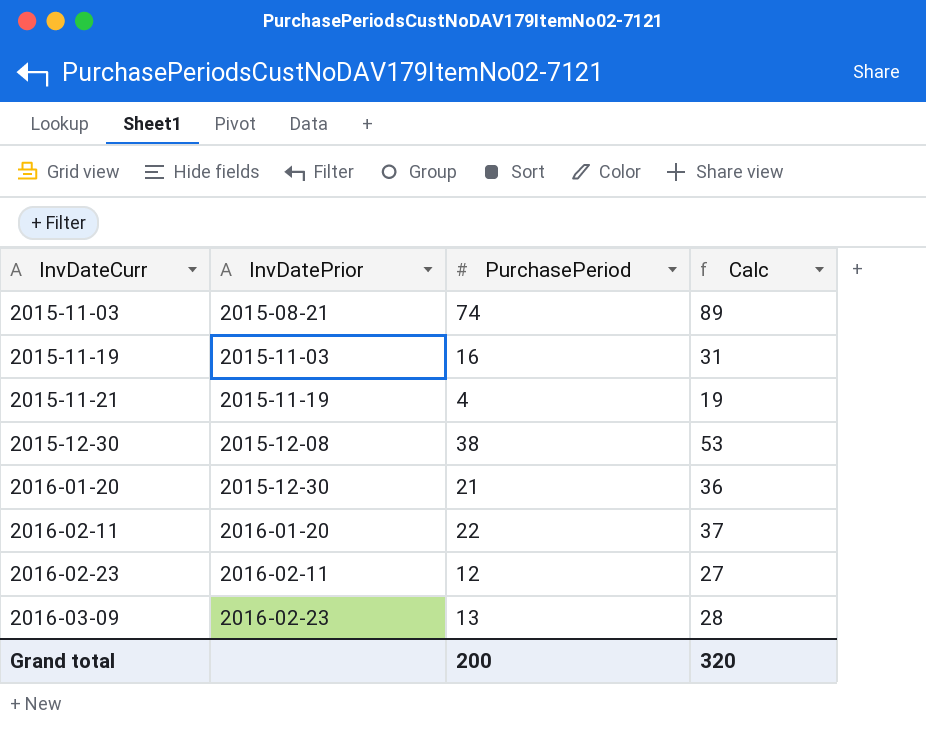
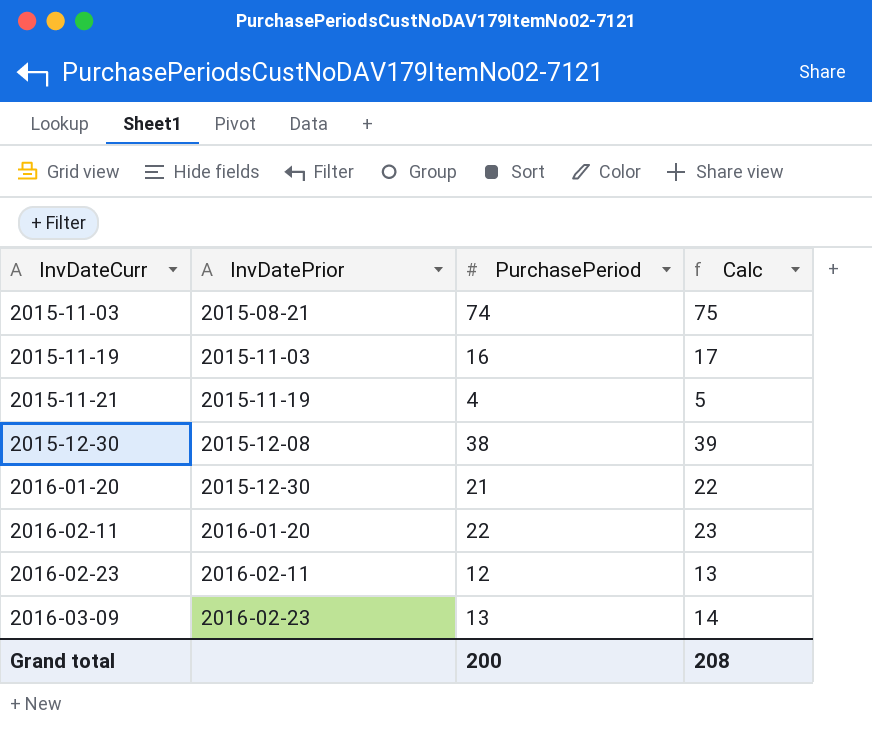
column Calc | formula: [PurchasePeriod] + 15 -> [PurchasePeriod] + 1
Grand total | Calc: 320 -> 208

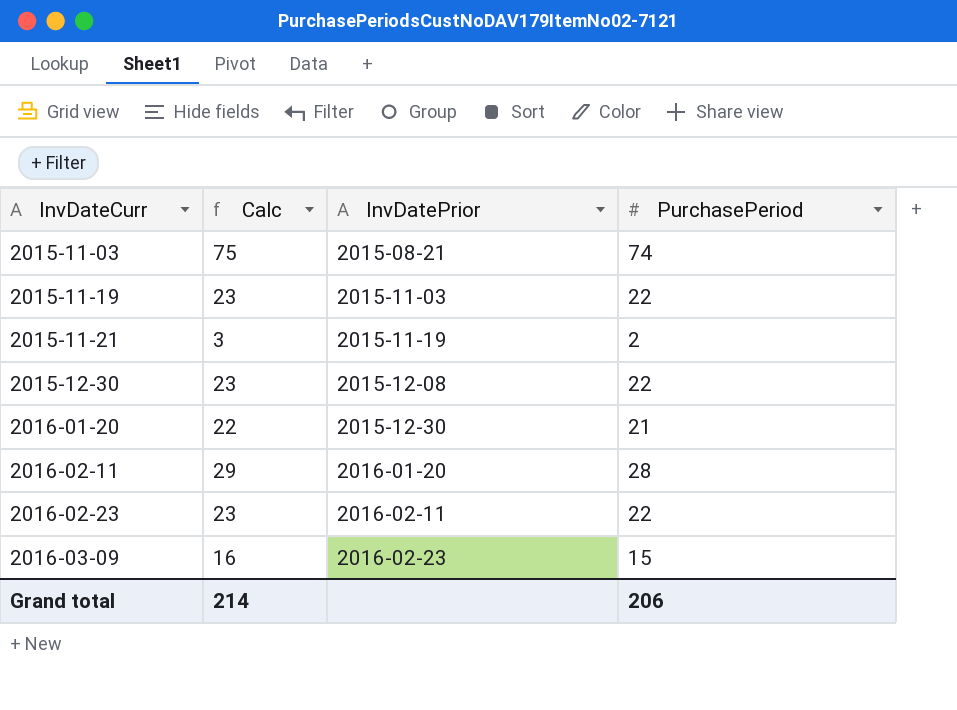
column Calc | position: 4 -> 2
2015-11-19 | Calc: 17 -> 23
2015-11-19 | PurchasePeriod: 16 -> 22
2015-11-21 | Calc: 5 -> 3
2015-11-21 | PurchasePeriod: 4 -> 2
2015-12-30 | Calc: 39 -> 23
2015-12-30 | PurchasePeriod: 38 -> 22
2016-02-11 | Calc: 23 -> 29
2016-02-11 | PurchasePeriod: 22 -> 28
2016-02-23 | Calc: 13 -> 23
2016-02-23 | PurchasePeriod: 12 -> 22
2016-03-09 | Calc: 14 -> 16
2016-03-09 | PurchasePeriod: 13 -> 15
Grand total | Calc: 208 -> 214
Grand total | PurchasePeriod: 200 -> 206

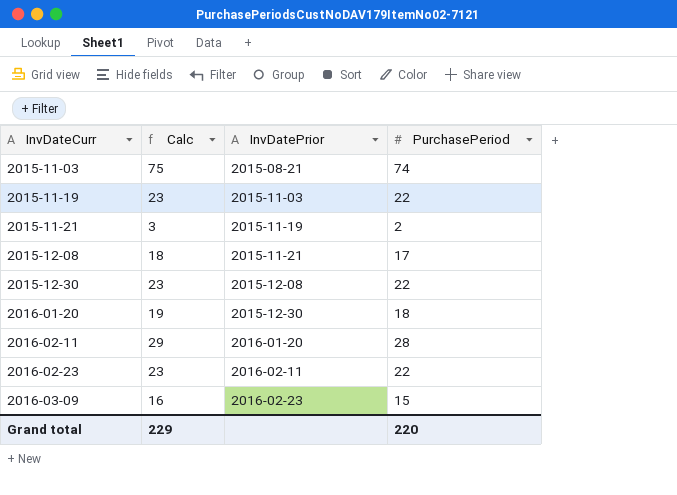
row 2015-12-08: none -> 18 | 2015-11-21 | 17
2016-01-20 | Calc: 22 -> 19
2016-01-20 | PurchasePeriod: 21 -> 18
Grand total | Calc: 214 -> 229
Grand total | PurchasePeriod: 206 -> 220

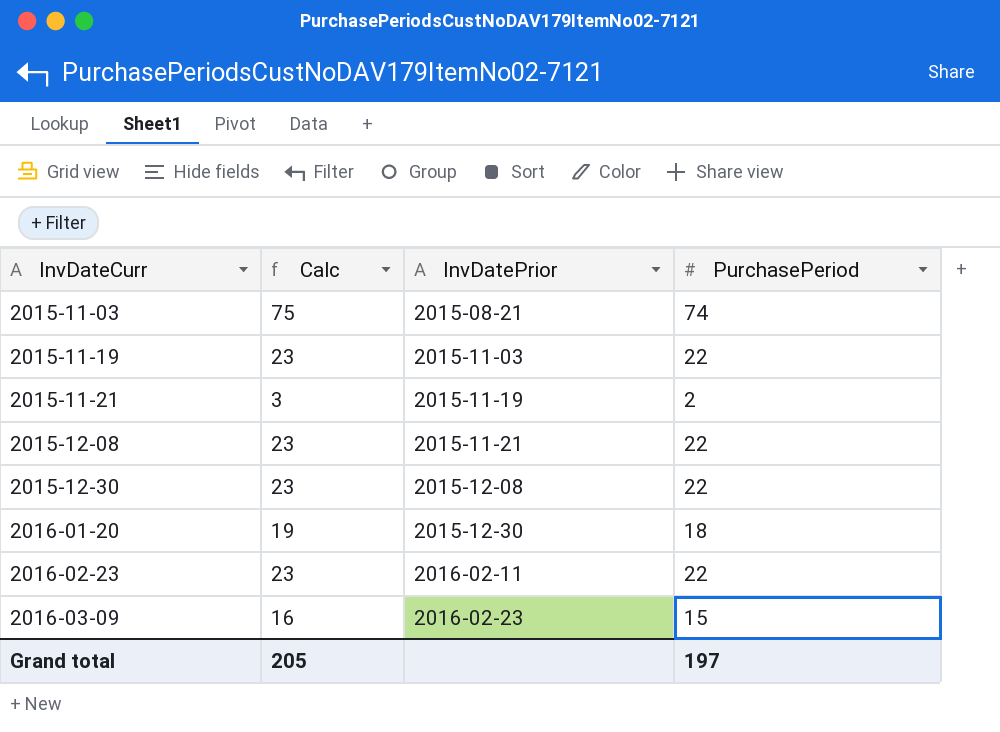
row 2016-02-11: 29 | 2016-01-20 | 28 -> none
2015-12-08 | Calc: 18 -> 23
2015-12-08 | PurchasePeriod: 17 -> 22
Grand total | Calc: 229 -> 205
Grand total | PurchasePeriod: 220 -> 197

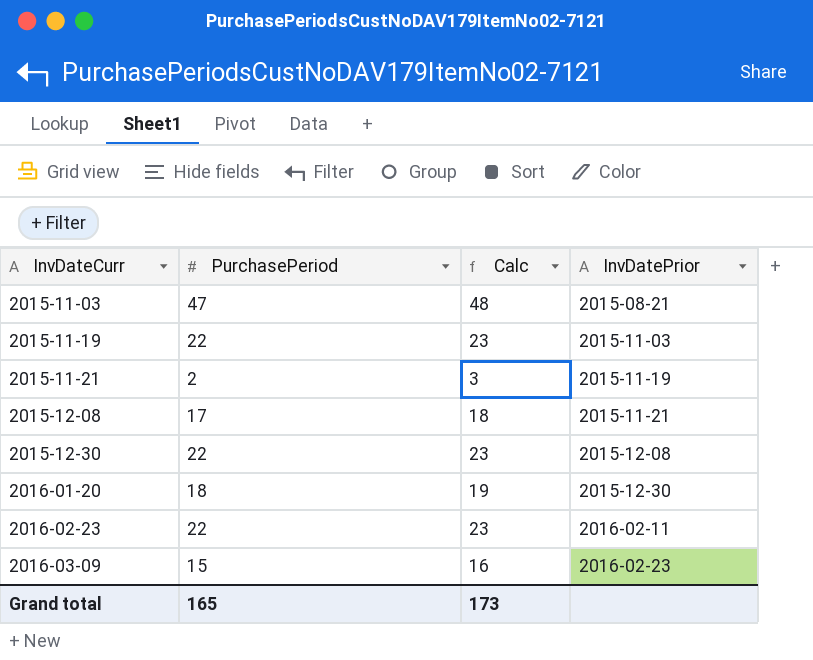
column PurchasePeriod | position: 4 -> 2
2015-11-03 | PurchasePeriod: 74 -> 47
2015-11-03 | Calc: 75 -> 48
2015-12-08 | PurchasePeriod: 22 -> 17
2015-12-08 | Calc: 23 -> 18
Grand total | PurchasePeriod: 197 -> 165
Grand total | Calc: 205 -> 173

